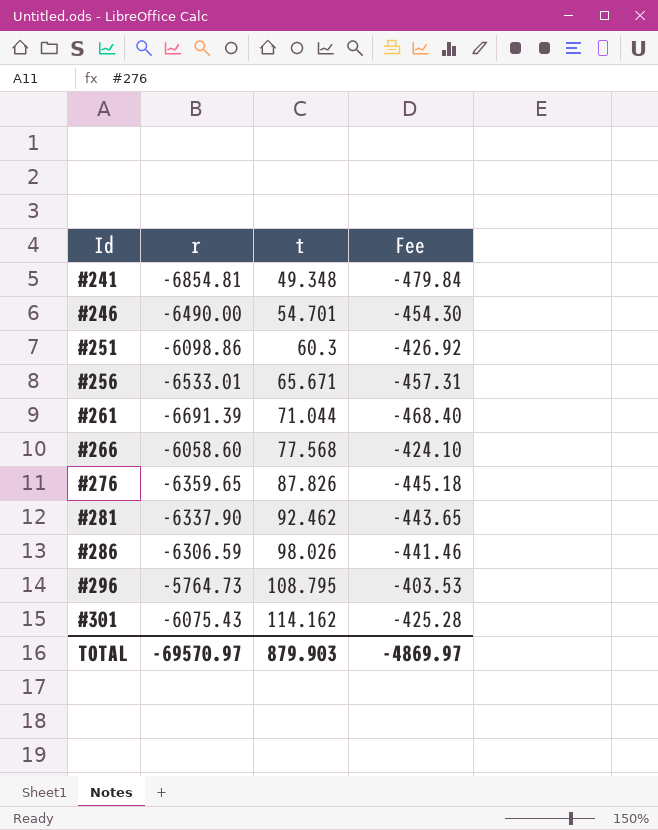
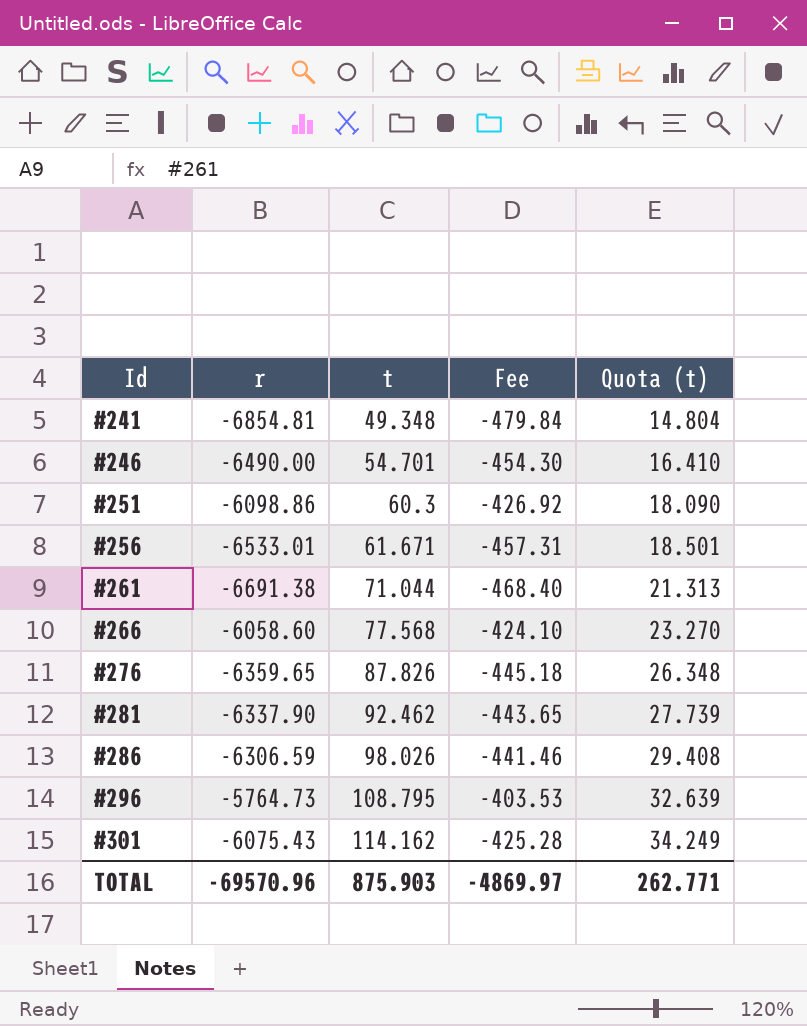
column Quota (t) | formula: none -> [t] * 0.3
#256 | t: 65.671 -> 61.671
#261 | r: -6691.39 -> -6691.38
TOTAL | r: -69570.97 -> -69570.96
TOTAL | t: 879.903 -> 875.903

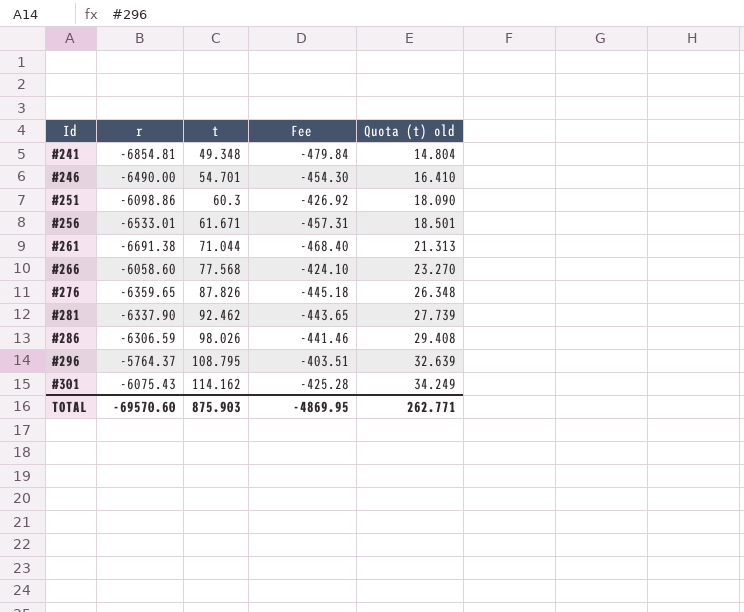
column name: Quota (t) -> Quota (t) old
#296 | r: -5764.73 -> -5764.37
#296 | Fee: -403.53 -> -403.51
TOTAL | r: -69570.96 -> -69570.60
TOTAL | Fee: -4869.97 -> -4869.95

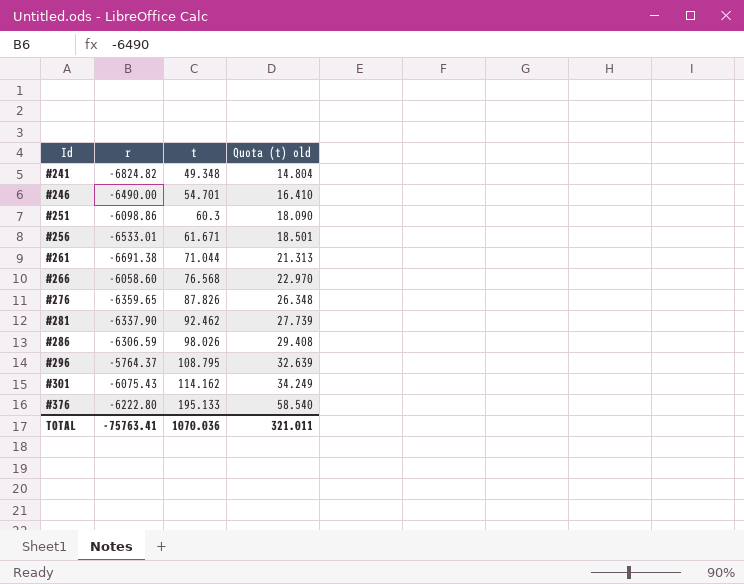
column Fee | formula: [r] * 0.07 -> none
#241 | r: -6854.81 -> -6824.82
#266 | t: 77.568 -> 76.568
#266 | Quota (t) old: 23.270 -> 22.970
row #376: none -> -6222.80 | 195.133 | 58.540
TOTAL | r: -69570.60 -> -75763.41
TOTAL | t: 875.903 -> 1070.036
TOTAL | Quota (t) old: 262.771 -> 321.011

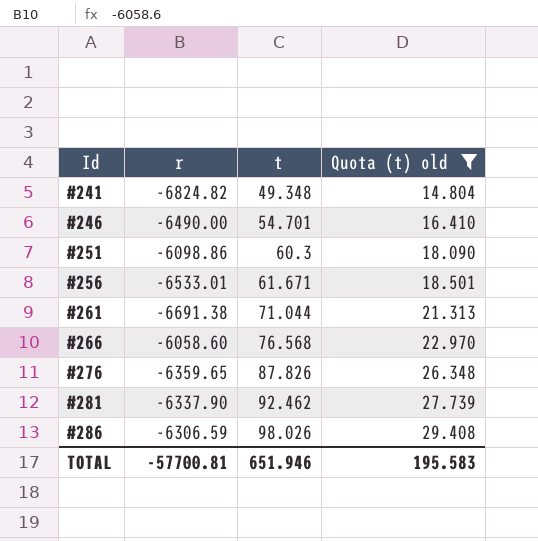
filter: none -> Quota (t) old <= 29.408
TOTAL | r: -75763.41 -> -57700.81
TOTAL | t: 1070.036 -> 651.946
TOTAL | Quota (t) old: 321.011 -> 195.583

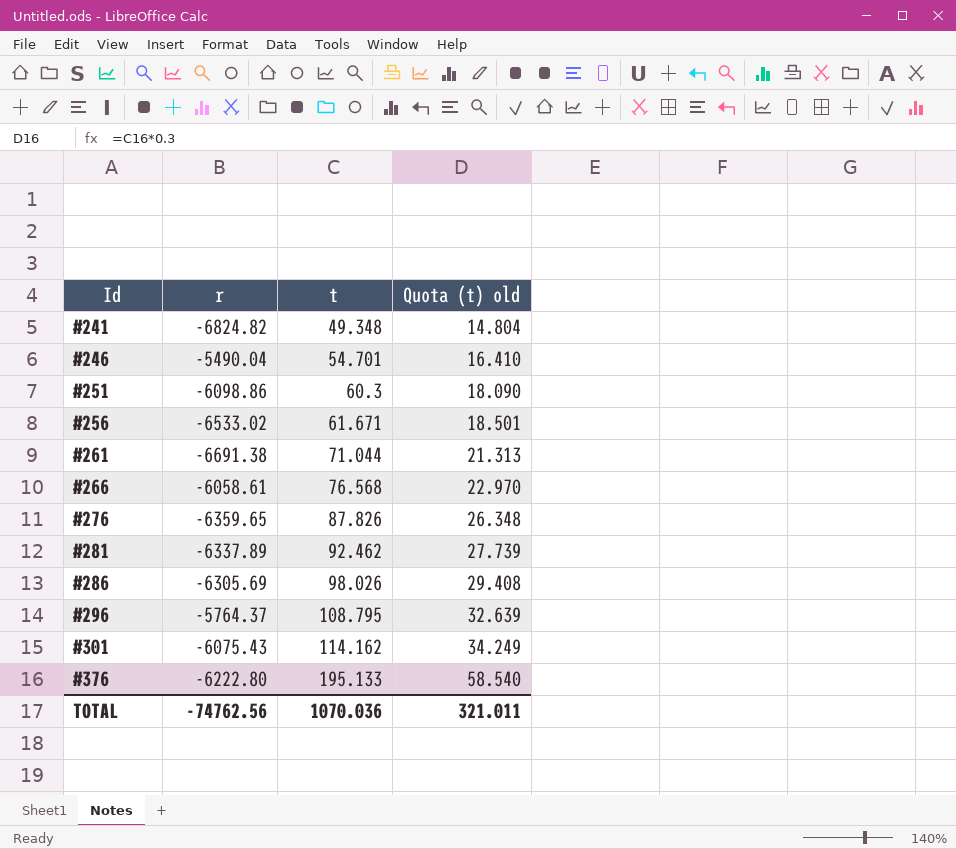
filter: Quota (t) old <= 29.408 -> none
#246 | r: -6490.00 -> -5490.04
#256 | r: -6533.01 -> -6533.02
#266 | r: -6058.60 -> -6058.61
#281 | r: -6337.90 -> -6337.89
#286 | r: -6306.59 -> -6305.69
TOTAL | r: -57700.81 -> -74762.56
TOTAL | t: 651.946 -> 1070.036
TOTAL | Quota (t) old: 195.583 -> 321.011

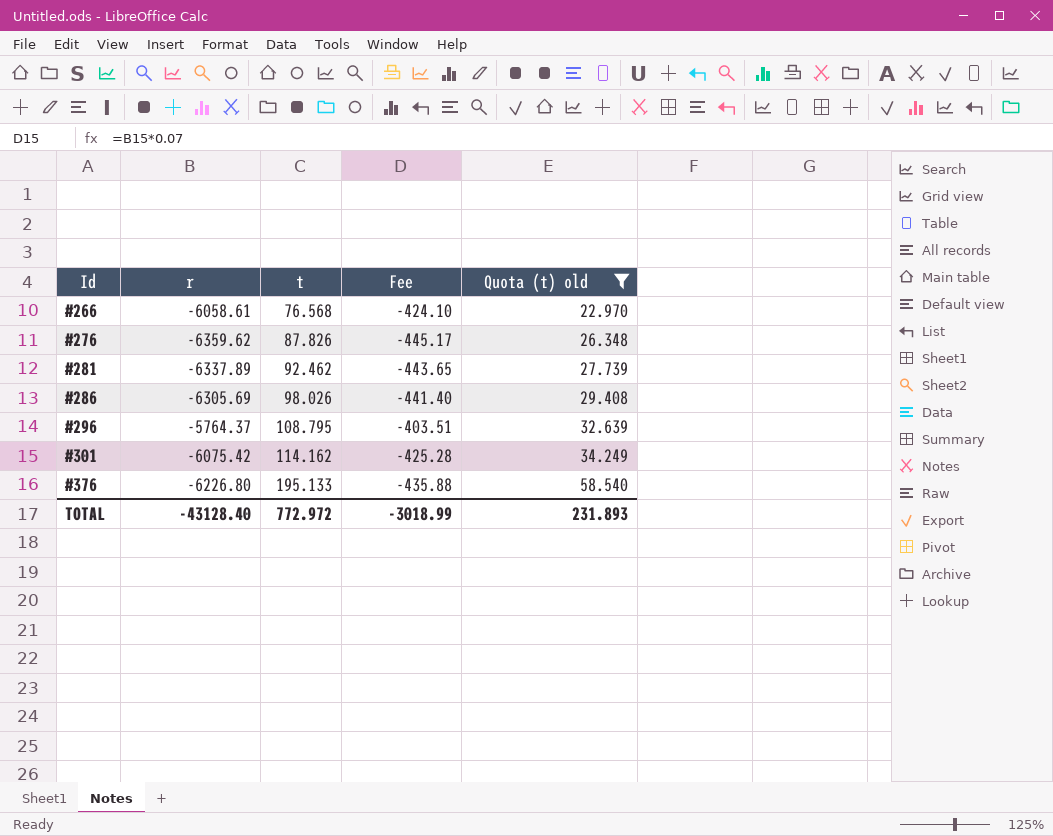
filter: none -> Quota (t) old >= 22.970
column Fee | formula: none -> [r] * 0.07
#276 | r: -6359.65 -> -6359.62
#301 | r: -6075.43 -> -6075.42
#376 | r: -6222.80 -> -6226.80
TOTAL | r: -74762.56 -> -43128.40
TOTAL | t: 1070.036 -> 772.972
TOTAL | Quota (t) old: 321.011 -> 231.893

